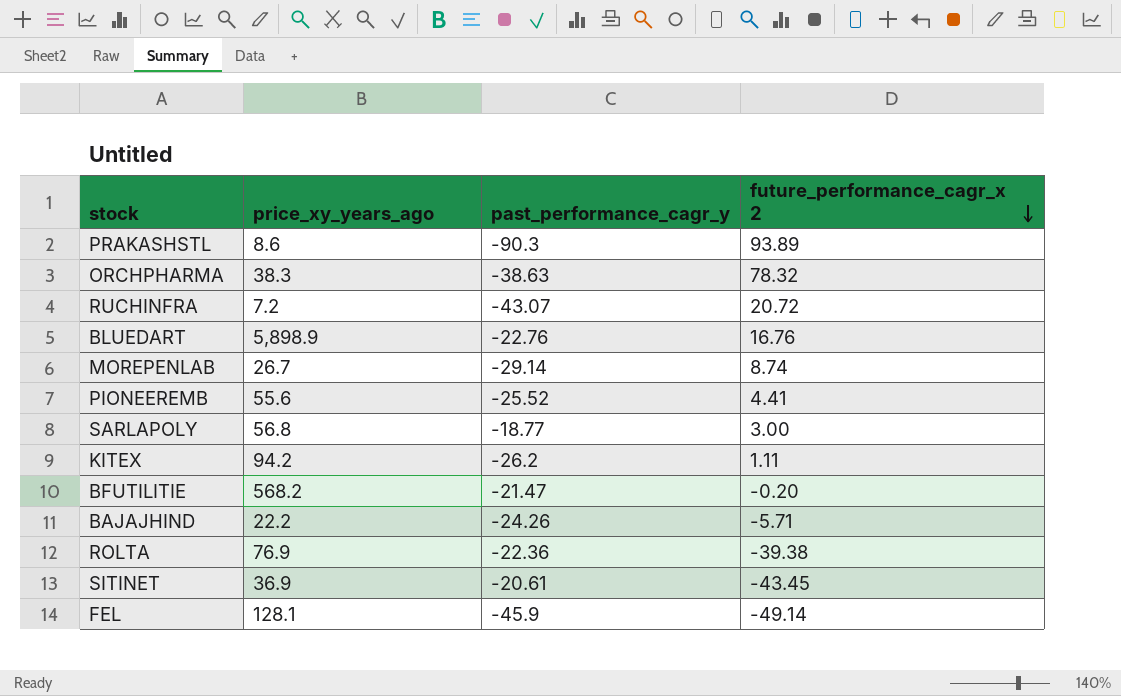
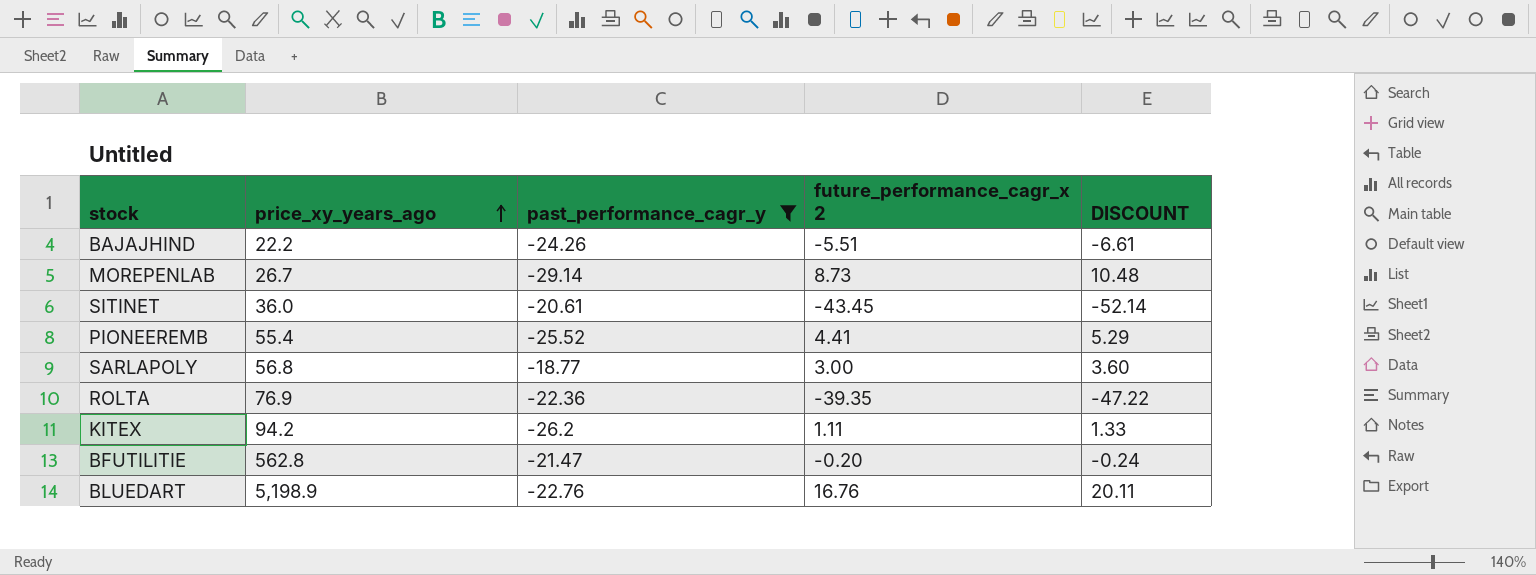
filter: none -> past_performance_cagr_y >= -29.14
row order: future_performance_cagr_x 2 descending -> price_xy_years_ago ascending
column DISCOUNT | formula: none -> [future_performance_cagr_x 2] * 1.2
BAJAJHIND | future_performance_cagr_x 2: -5.71 -> -5.51
MOREPENLAB | future_performance_cagr_x 2: 8.74 -> 8.73
SITINET | price_xy_years_ago: 36.9 -> 36.0
PIONEEREMB | price_xy_years_ago: 55.6 -> 55.4
ROLTA | future_performance_cagr_x 2: -39.38 -> -39.35
BFUTILITIE | price_xy_years_ago: 568.2 -> 562.8
BLUEDART | price_xy_years_ago: 5,898.9 -> 5,198.9

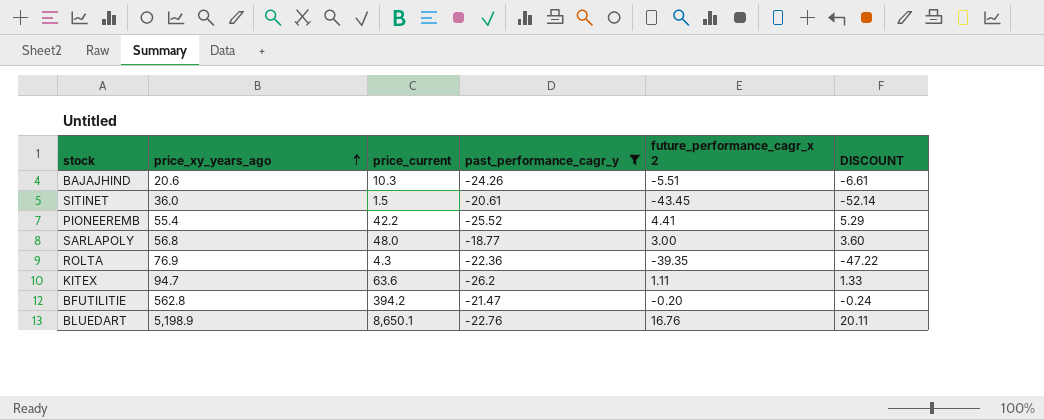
column price_current | position: none -> 3
row MOREPENLAB: 26.7 | -29.14 | 8.73 | 10.48 -> none
BAJAJHIND | price_xy_years_ago: 22.2 -> 20.6
KITEX | price_xy_years_ago: 94.2 -> 94.7

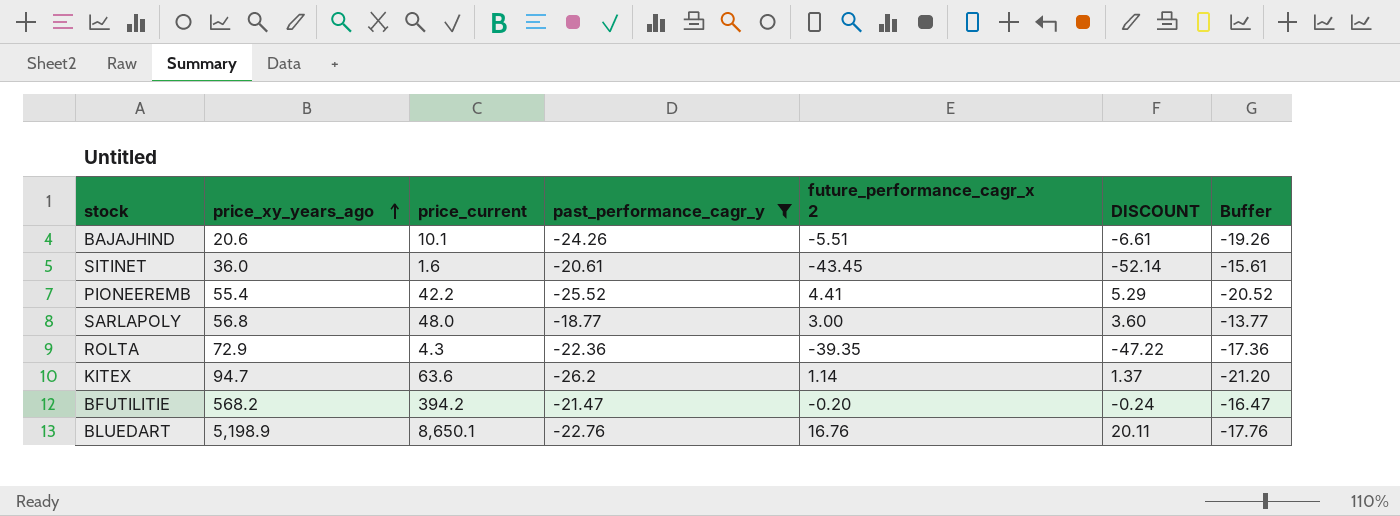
column Buffer | formula: none -> [past_performance_cagr_y] + 5
BAJAJHIND | price_current: 10.3 -> 10.1
SITINET | price_current: 1.5 -> 1.6
ROLTA | price_xy_years_ago: 76.9 -> 72.9
KITEX | future_performance_cagr_x 2: 1.11 -> 1.14
KITEX | DISCOUNT: 1.33 -> 1.37
BFUTILITIE | price_xy_years_ago: 562.8 -> 568.2

